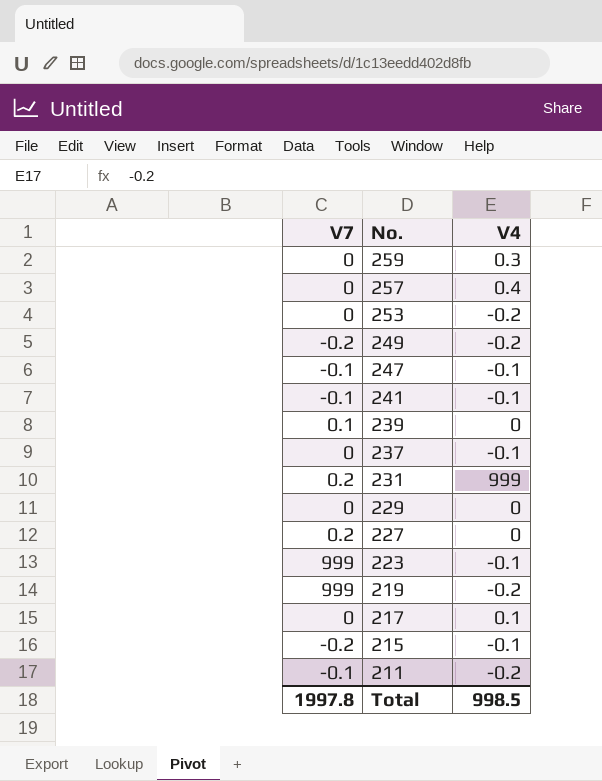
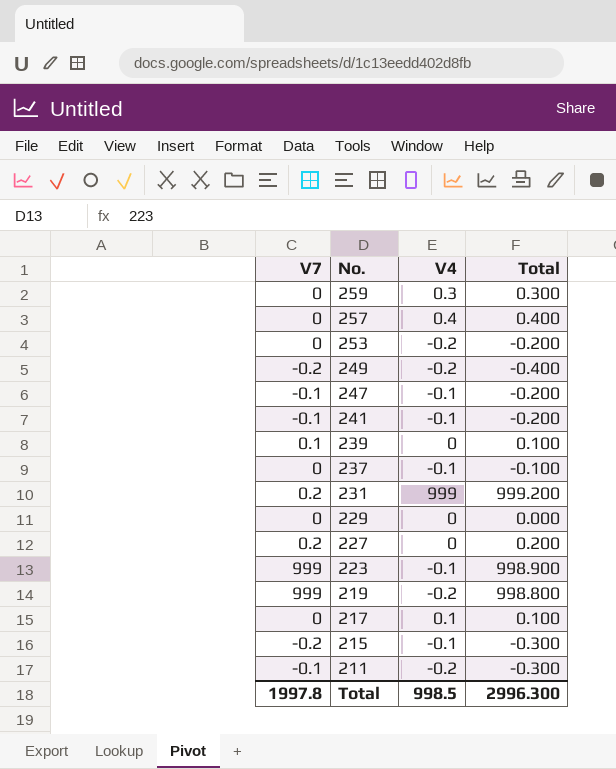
column Total | formula: none -> [V7] + [V4]

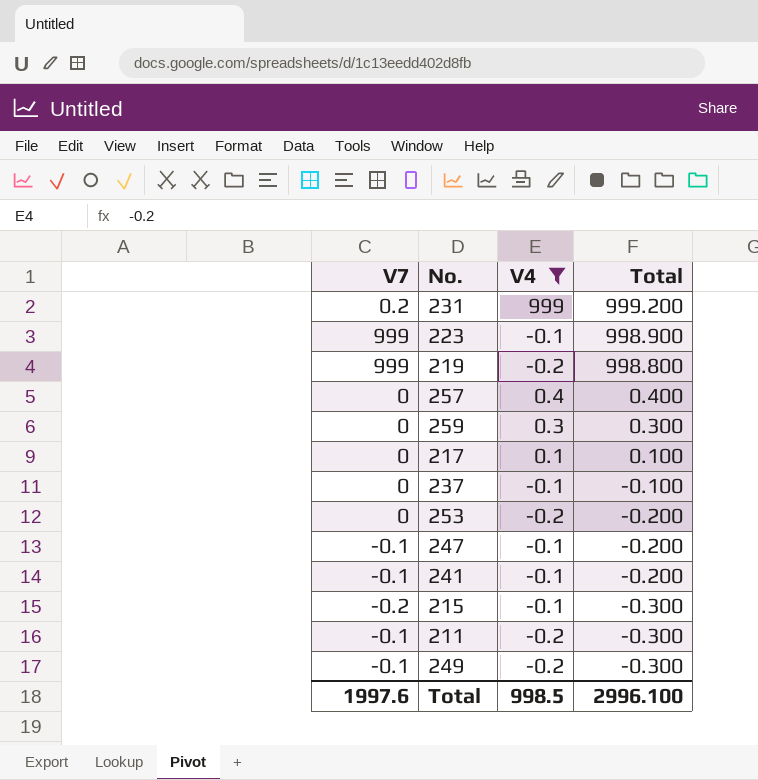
filter: none -> V4 != 0
row order: No. descending -> Total descending
249 | V7: -0.2 -> -0.1
249 | Total: -0.400 -> -0.300
Total | V7: 1997.8 -> 1997.6
Total | Total: 2996.300 -> 2996.100

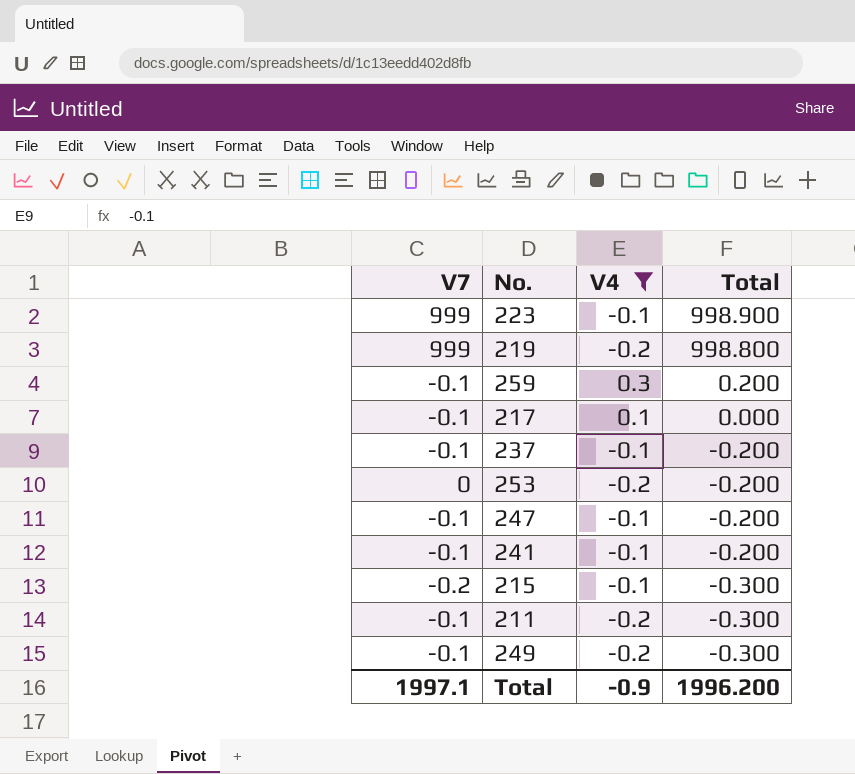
row 231: 0.2 | 999 | 999.200 -> none
row 257: 0 | 0.4 | 0.400 -> none
259 | V7: 0 -> -0.1
259 | Total: 0.300 -> 0.200
217 | V7: 0 -> -0.1
217 | Total: 0.100 -> 0.000
237 | V7: 0 -> -0.1
237 | Total: -0.100 -> -0.200
Total | V7: 1997.6 -> 1997.1
Total | V4: 998.5 -> -0.9
Total | Total: 2996.100 -> 1996.200

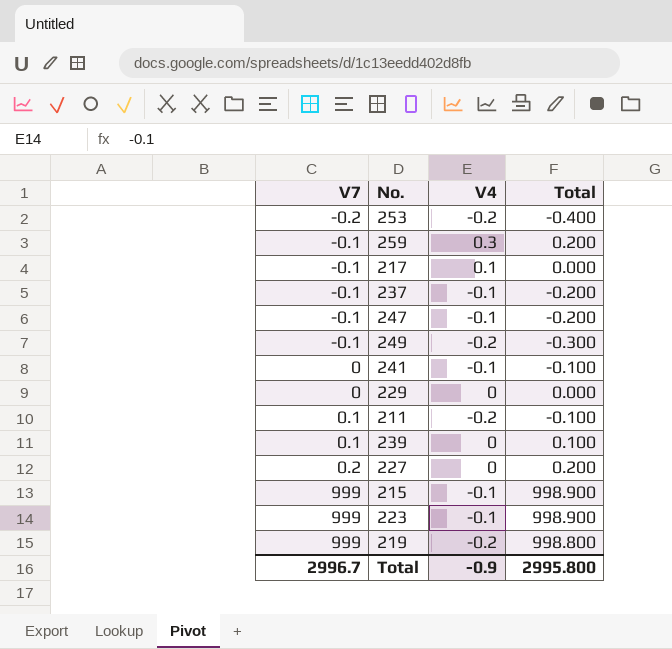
filter: V4 != 0 -> none
row order: Total descending -> V7 ascending
253 | V7: 0 -> -0.2
253 | Total: -0.200 -> -0.400
241 | V7: -0.1 -> 0
241 | Total: -0.200 -> -0.100
211 | V7: -0.1 -> 0.1
211 | Total: -0.300 -> -0.100
215 | V7: -0.2 -> 999
215 | Total: -0.300 -> 998.900
Total | V7: 1997.1 -> 2996.7
Total | Total: 1996.200 -> 2995.800

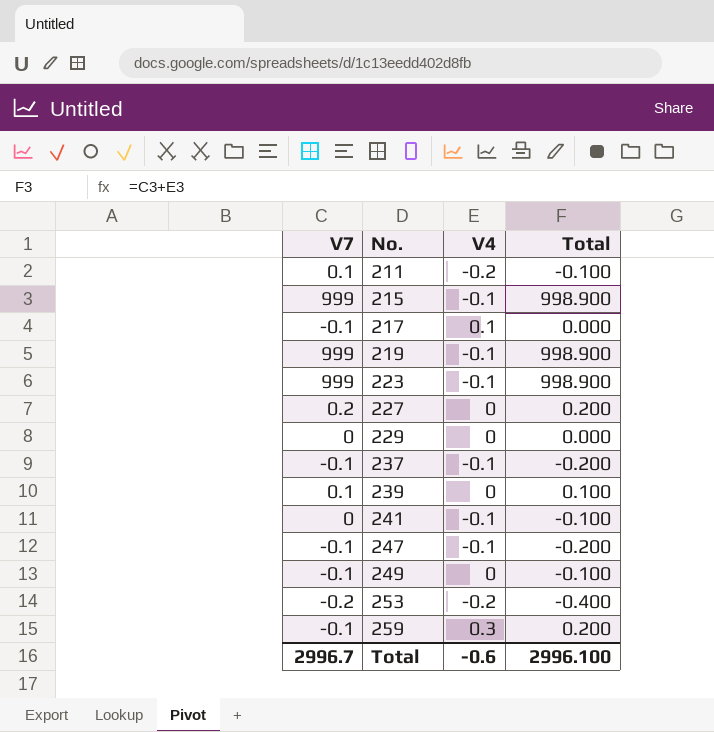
row order: V7 ascending -> No. ascending
219 | V4: -0.2 -> -0.1
219 | Total: 998.800 -> 998.900
249 | V4: -0.2 -> 0
249 | Total: -0.300 -> -0.100
Total | V4: -0.9 -> -0.6
Total | Total: 2995.800 -> 2996.100

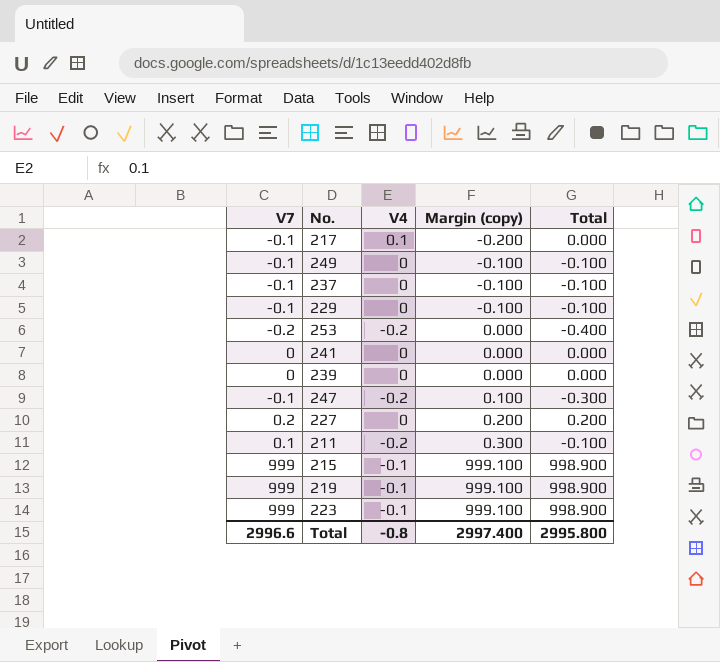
row order: No. ascending -> Margin (copy) ascending
column Margin (copy) | formula: none -> [V7] - [V4]
row 259: -0.1 | 0.3 | 0.200 -> none
237 | V4: -0.1 -> 0
237 | Total: -0.200 -> -0.100
229 | V7: 0 -> -0.1
229 | Total: 0.000 -> -0.100
241 | V4: -0.1 -> 0
241 | Total: -0.100 -> 0.000
239 | V7: 0.1 -> 0
239 | Total: 0.100 -> 0.000
247 | V4: -0.1 -> -0.2
247 | Total: -0.200 -> -0.300
Total | V7: 2996.7 -> 2996.6
Total | V4: -0.6 -> -0.8
Total | Total: 2996.100 -> 2995.800

